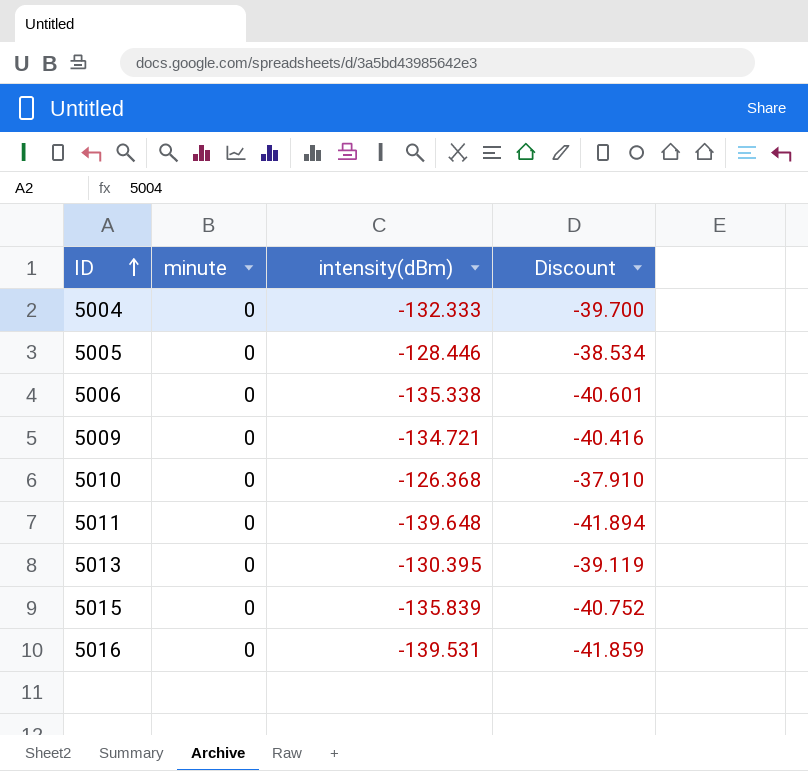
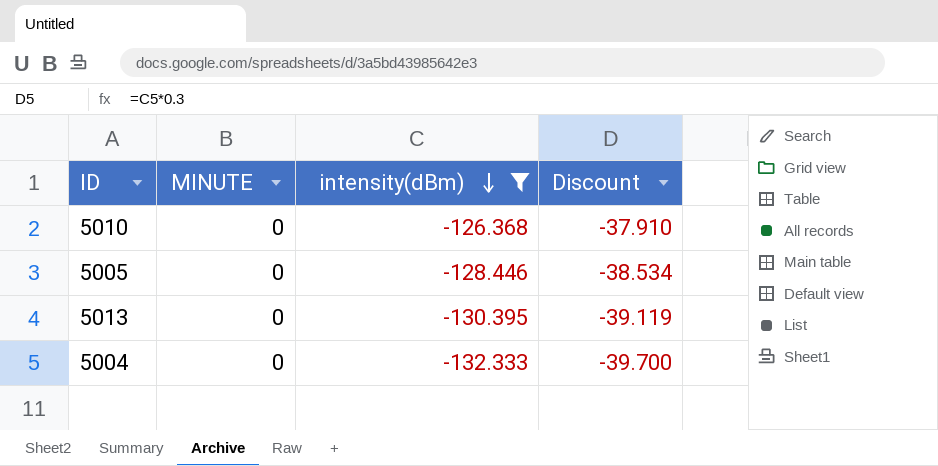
filter: none -> intensity(dBm) >= -132.333
row order: ID ascending -> intensity(dBm) descending
column name: minute -> MINUTE

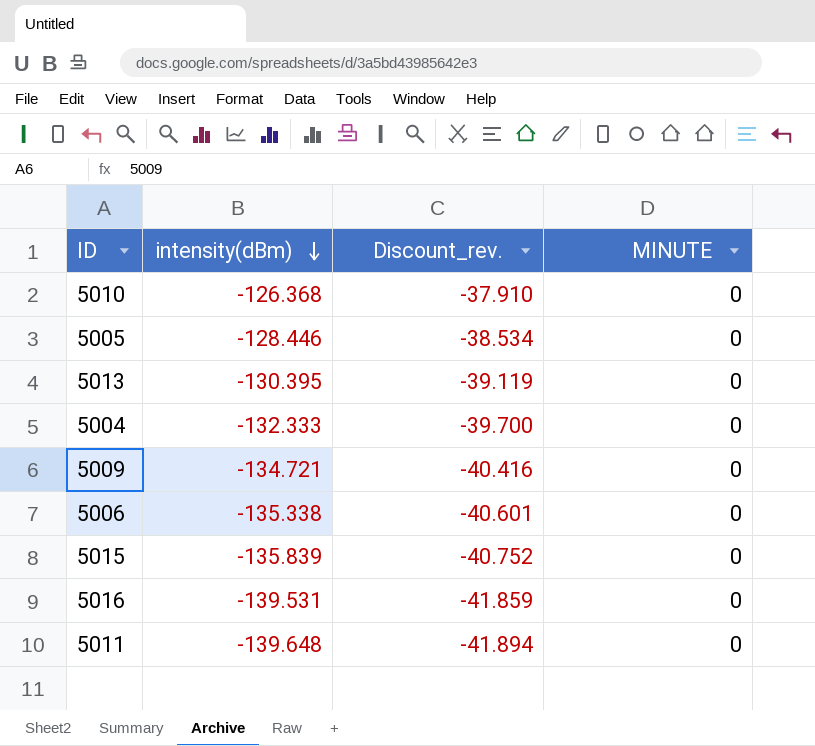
filter: intensity(dBm) >= -132.333 -> none
column name: Discount -> Discount_rev.
column MINUTE | position: 2 -> 4

